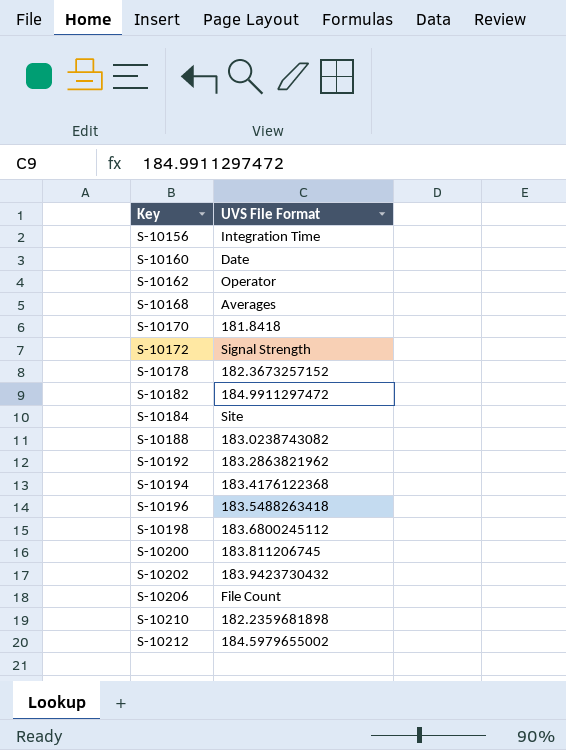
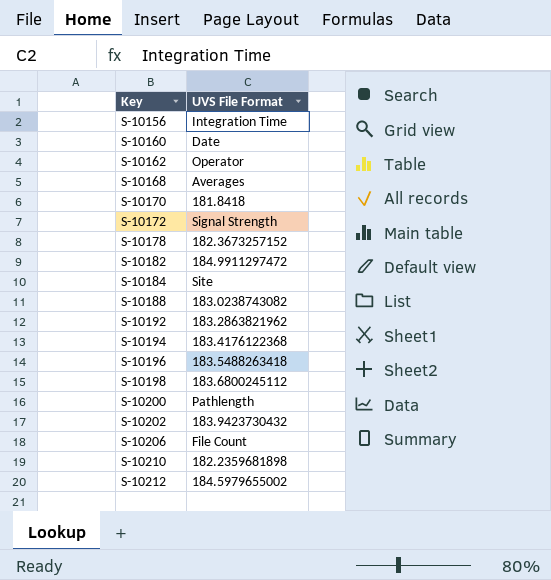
S-10200 | UVS File Format: 183.811206745 -> Pathlength

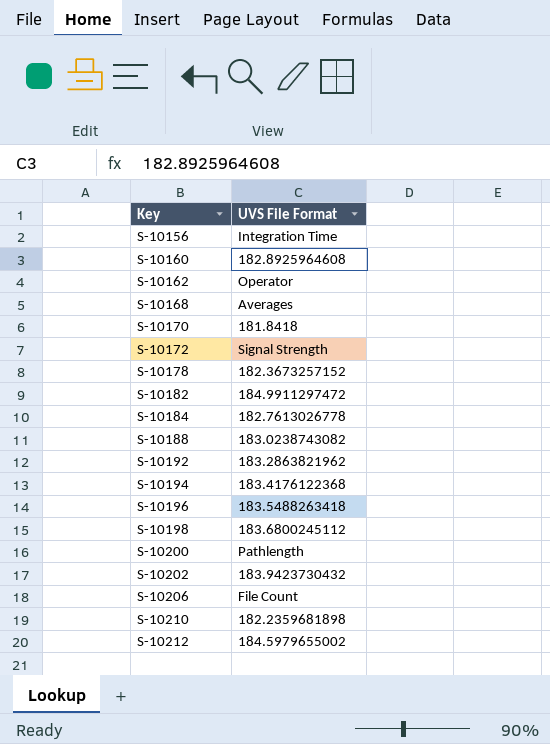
S-10160 | UVS File Format: Date -> 182.8925964608
S-10184 | UVS File Format: Site -> 182.7613026778

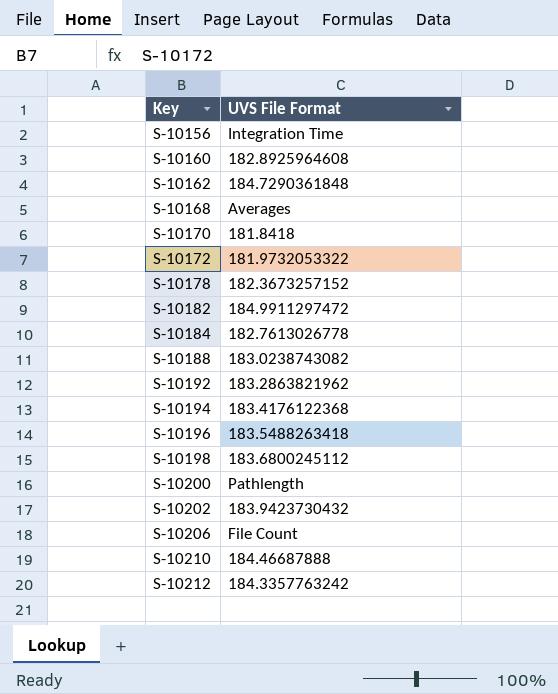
S-10162 | UVS File Format: Operator -> 184.7290361848
S-10172 | UVS File Format: Signal Strength -> 181.9732053322
S-10210 | UVS File Format: 182.2359681898 -> 184.46687888
S-10212 | UVS File Format: 184.5979655002 -> 184.3357763242

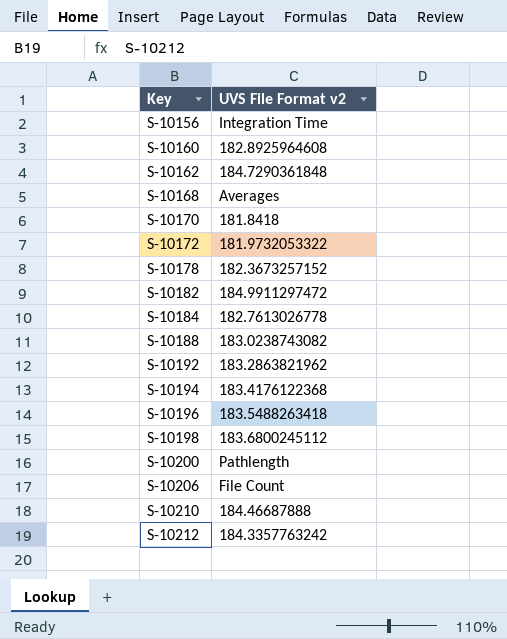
column name: UVS File Format -> UVS File Format v2
row S-10202: 183.9423730432 -> none

